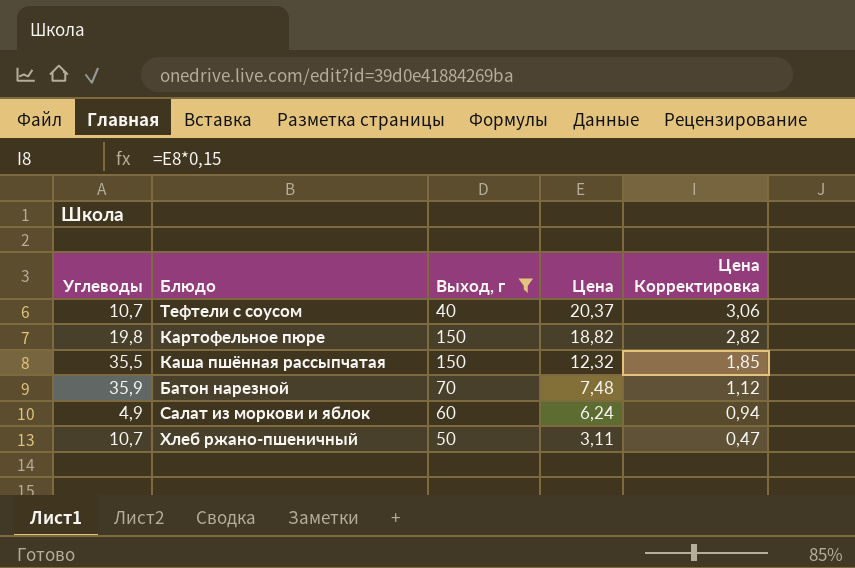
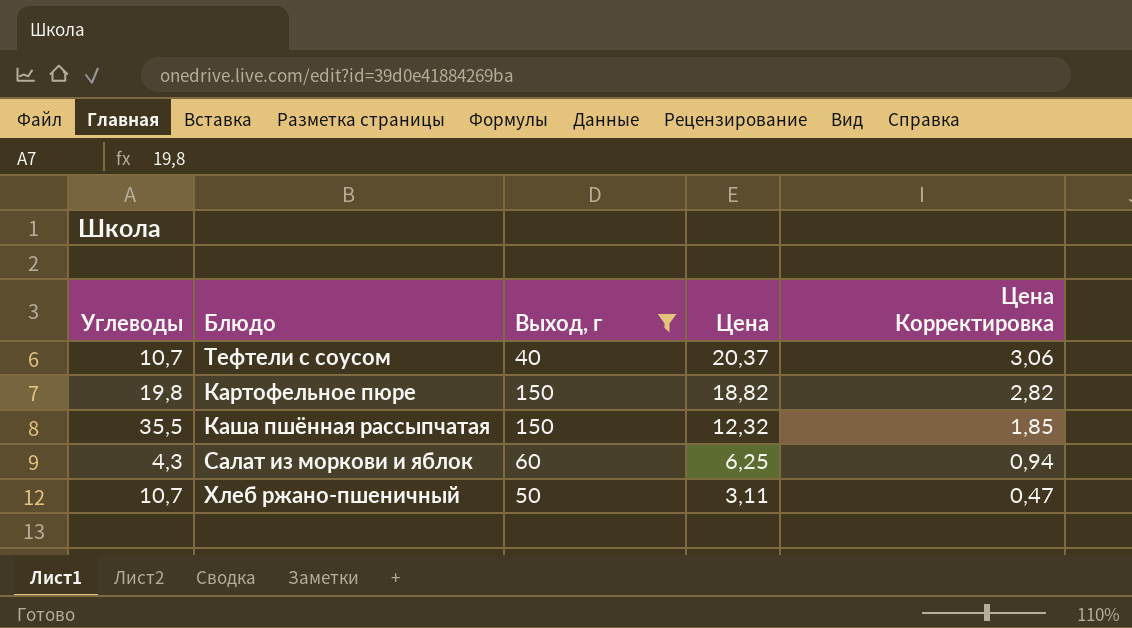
row Батон нарезной: 35,9 | 70 | 7,48 | 1,12 -> none
Салат из моркови и яблок | Углеводы: 4,9 -> 4,3
Салат из моркови и яблок | Цена: 6,24 -> 6,25

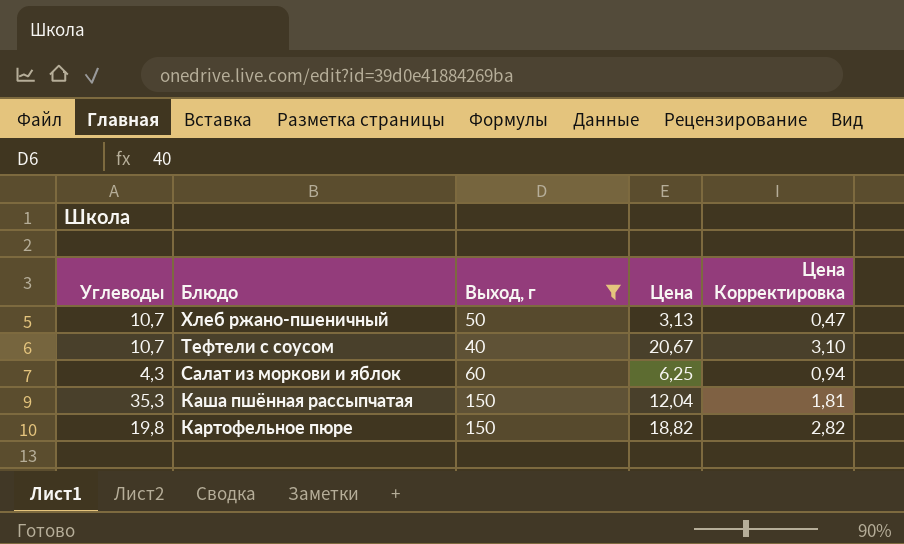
row order: Цена descending -> Блюдо descending
Хлеб ржано-пшеничный | Цена: 3,11 -> 3,13
Тефтели с соусом | Цена: 20,37 -> 20,67
Тефтели с соусом | Цена Корректировка: 3,06 -> 3,10
Каша пшённая рассыпчатая | Углеводы: 35,5 -> 35,3
Каша пшённая рассыпчатая | Цена: 12,32 -> 12,04
Каша пшённая рассыпчатая | Цена Корректировка: 1,85 -> 1,81

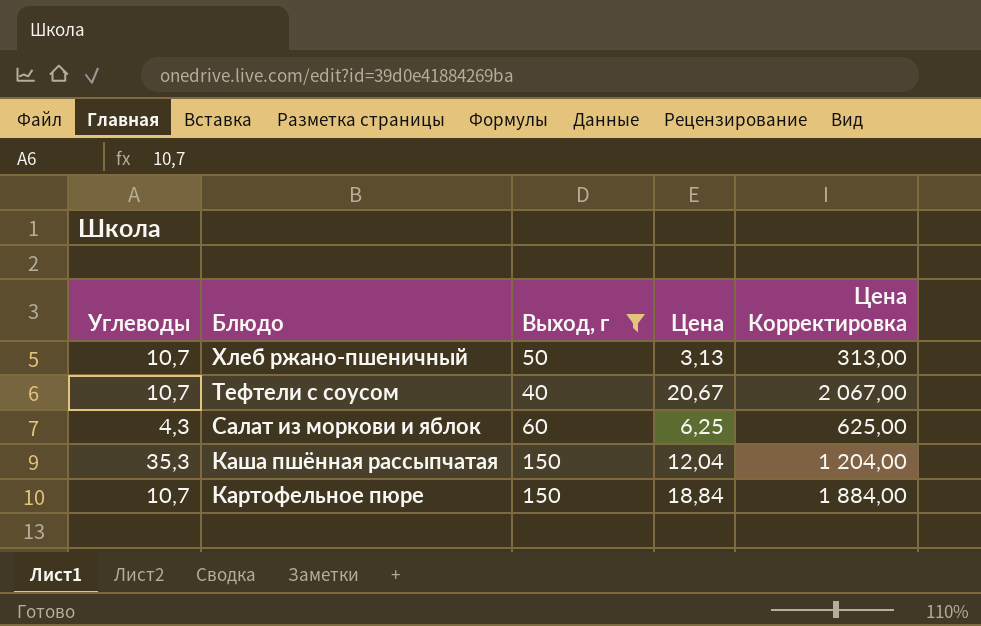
column Цена Корректировка | formula: [Цена] * 0,15 -> [Цена] * 100
Картофельное пюре | Углеводы: 19,8 -> 10,7
Картофельное пюре | Цена: 18,82 -> 18,84

